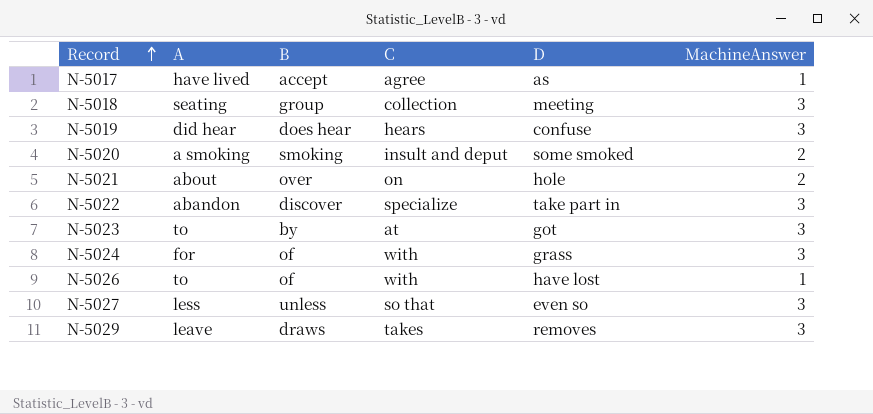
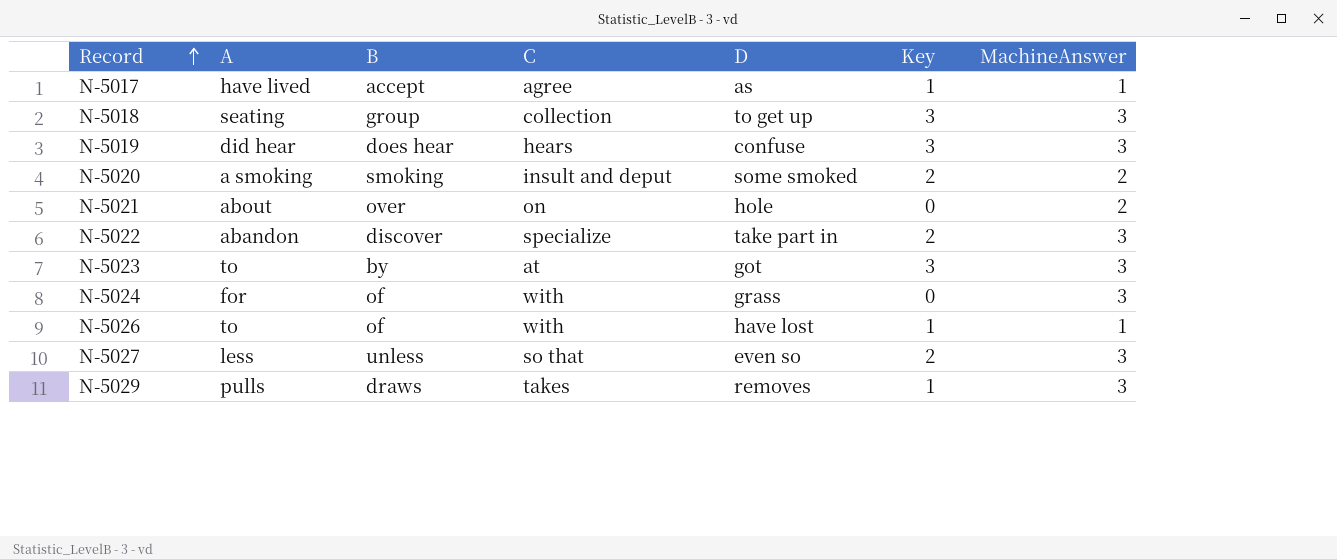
column Key | position: none -> 6
N-5018 | D: meeting -> to get up
N-5029 | A: leave -> pulls

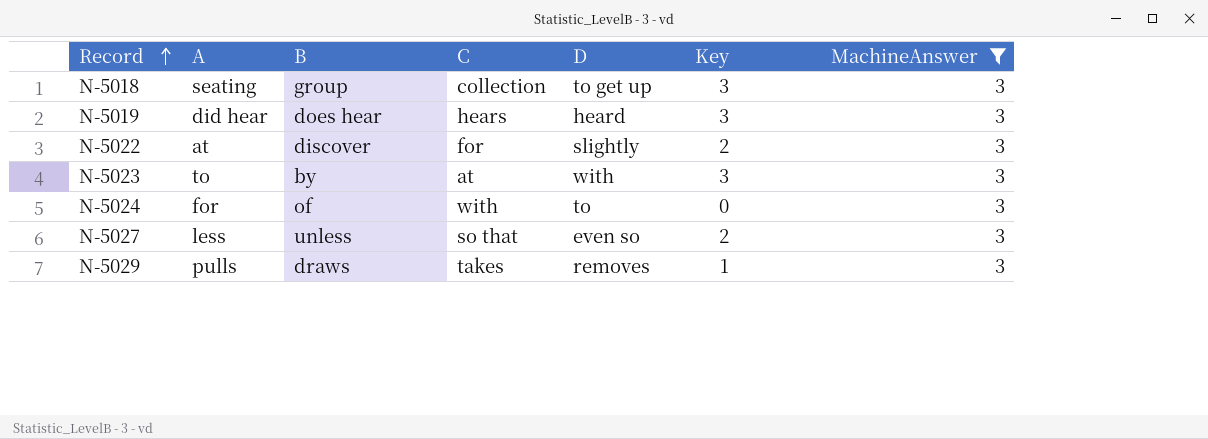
filter: none -> MachineAnswer = 3
N-5019 | D: confuse -> heard
N-5022 | A: abandon -> at
N-5022 | C: specialize -> for
N-5022 | D: take part in -> slightly
N-5023 | D: got -> with
N-5024 | D: grass -> to

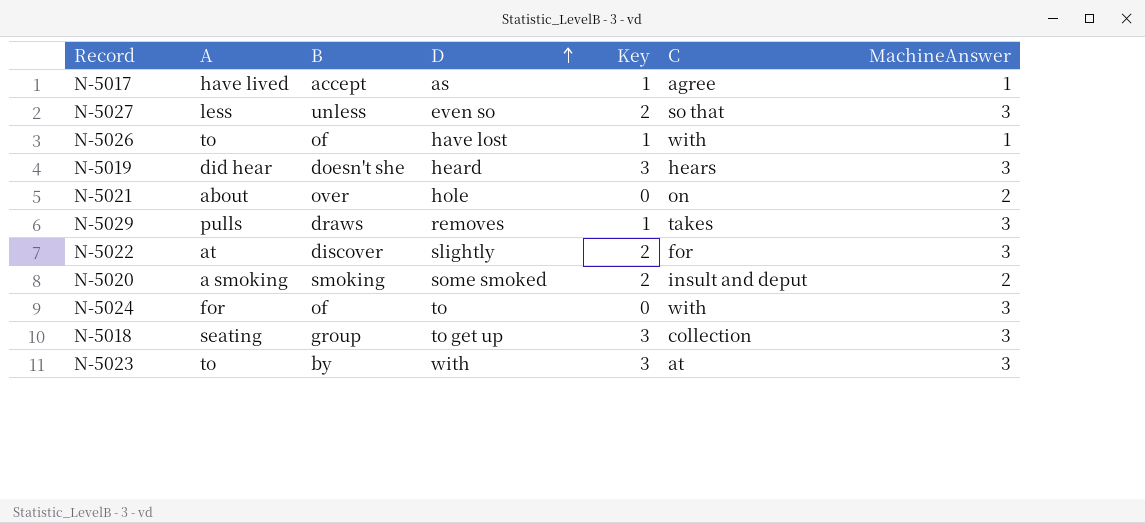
filter: MachineAnswer = 3 -> none
row order: Record ascending -> D ascending
column C | position: 4 -> 6
N-5019 | B: does hear -> doesn't she

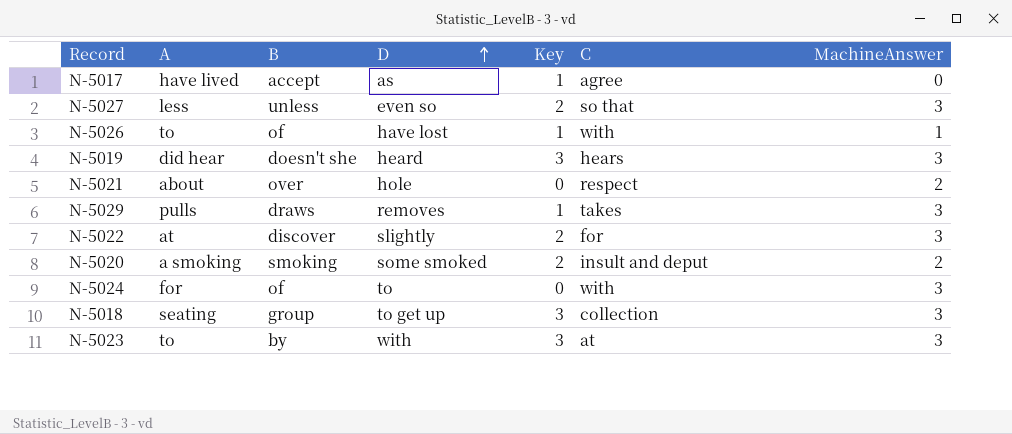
N-5017 | MachineAnswer: 1 -> 0
N-5021 | C: on -> respect

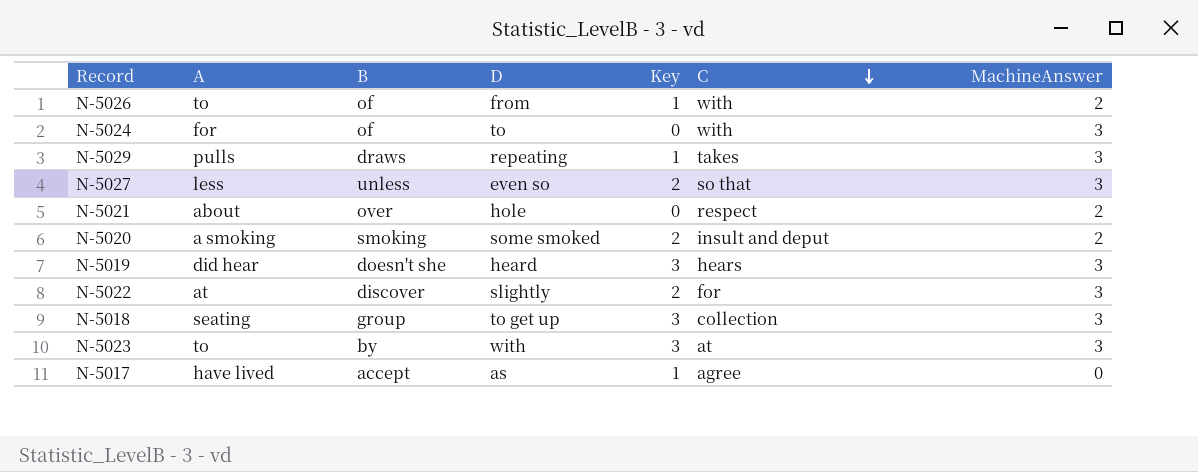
row order: D ascending -> C descending
N-5026 | D: have lost -> from
N-5026 | MachineAnswer: 1 -> 2
N-5029 | D: removes -> repeating

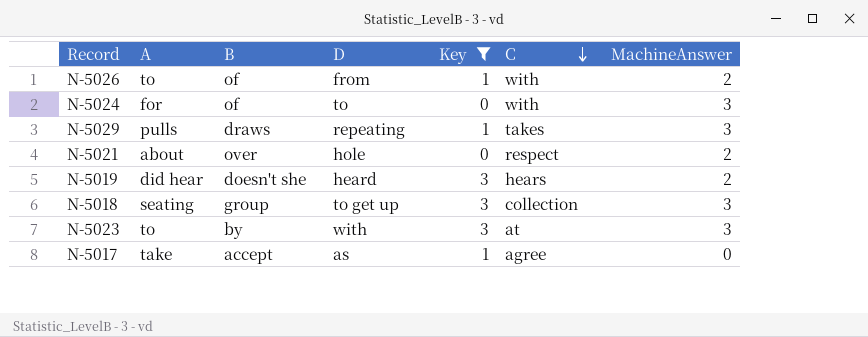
filter: none -> Key != 2
N-5019 | MachineAnswer: 3 -> 2
N-5017 | A: have lived -> take

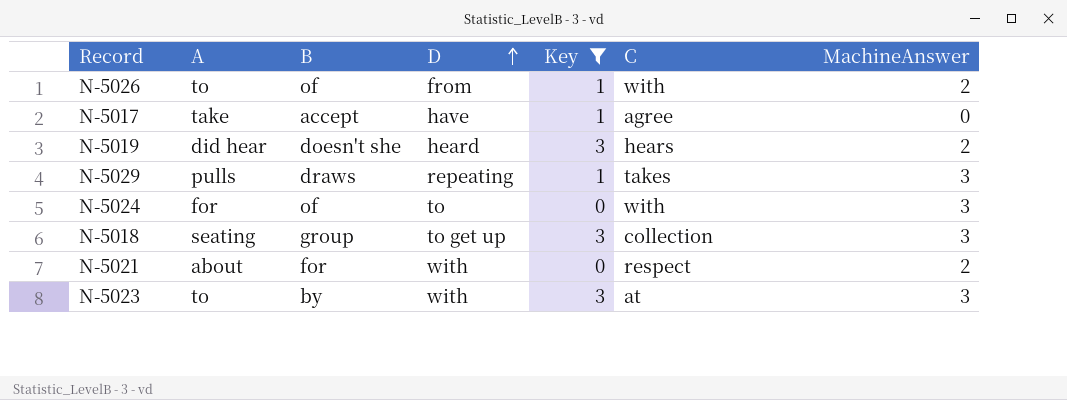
row order: C descending -> D ascending
N-5017 | D: as -> have
N-5021 | B: over -> for
N-5021 | D: hole -> with

